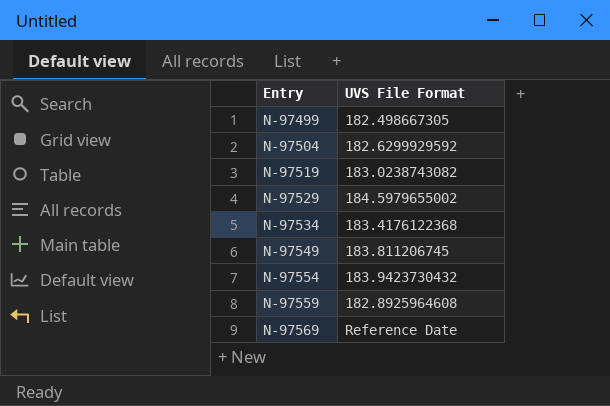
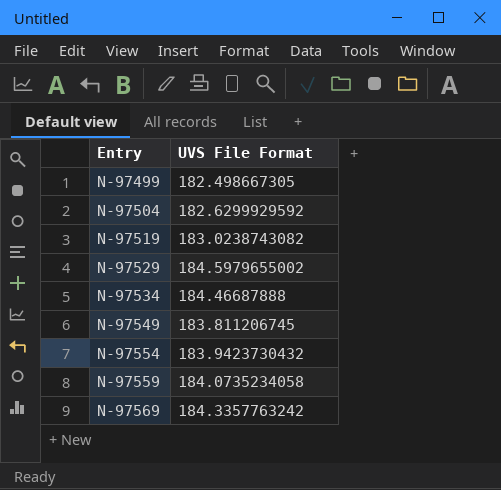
N-97534 | UVS File Format: 183.4176122368 -> 184.46687888
N-97559 | UVS File Format: 182.8925964608 -> 184.0735234058
N-97569 | UVS File Format: Reference Date -> 184.3357763242

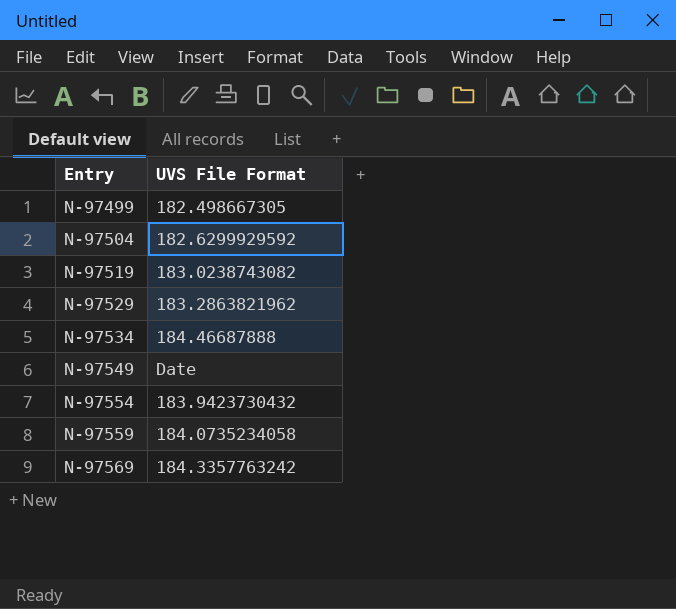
N-97529 | UVS File Format: 184.5979655002 -> 183.2863821962
N-97549 | UVS File Format: 183.811206745 -> Date

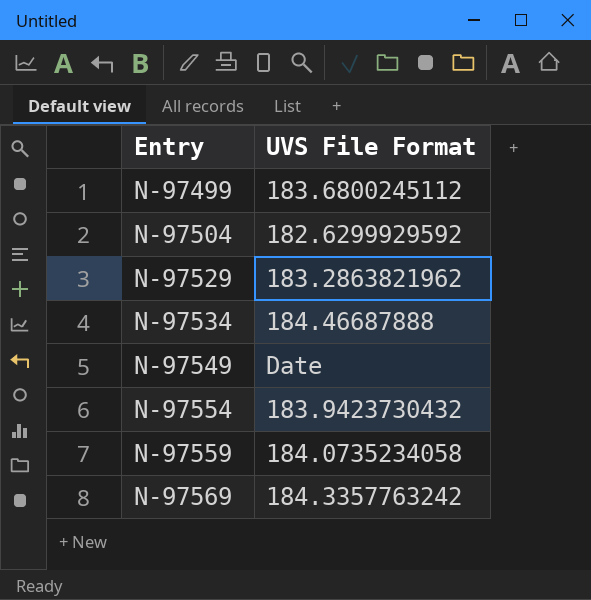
row N-97519: 183.0238743082 -> none
N-97499 | UVS File Format: 182.498667305 -> 183.6800245112

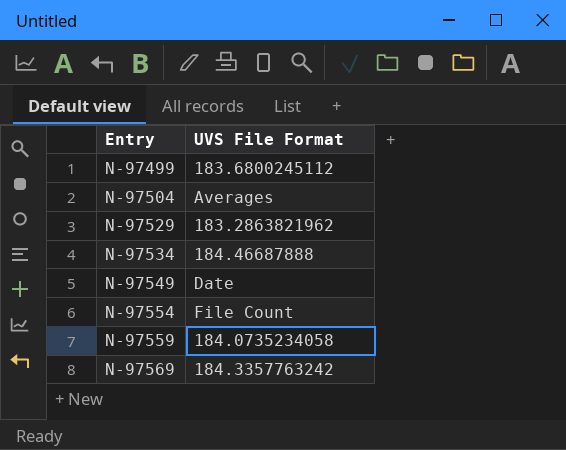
N-97504 | UVS File Format: 182.6299929592 -> Averages
N-97554 | UVS File Format: 183.9423730432 -> File Count

